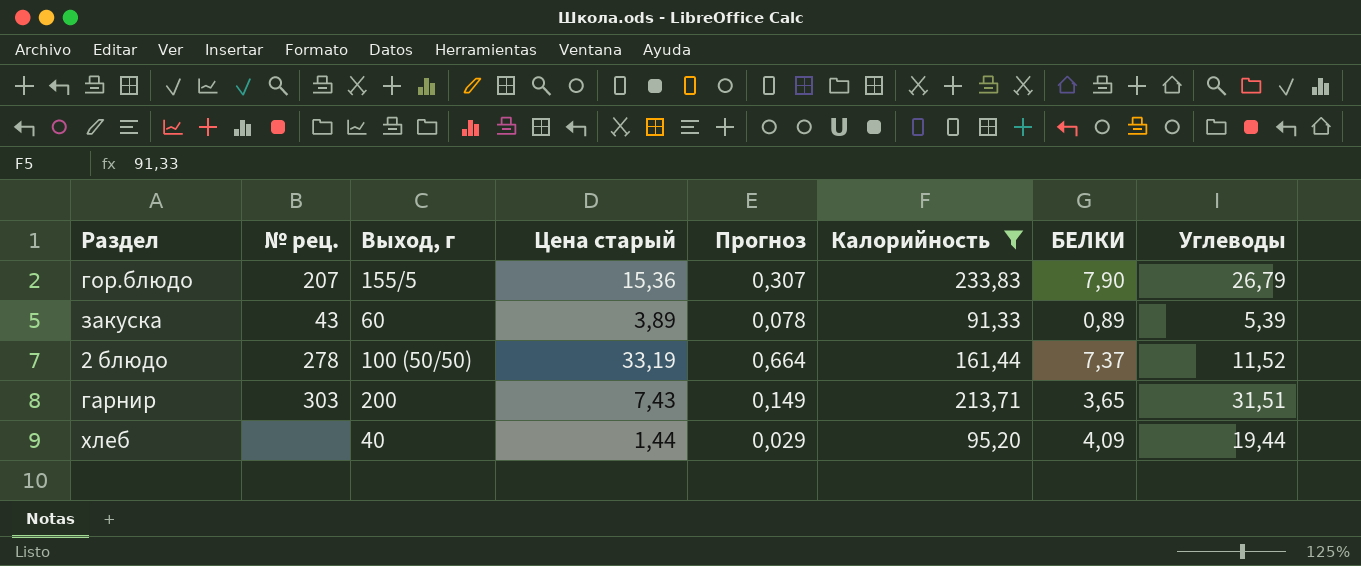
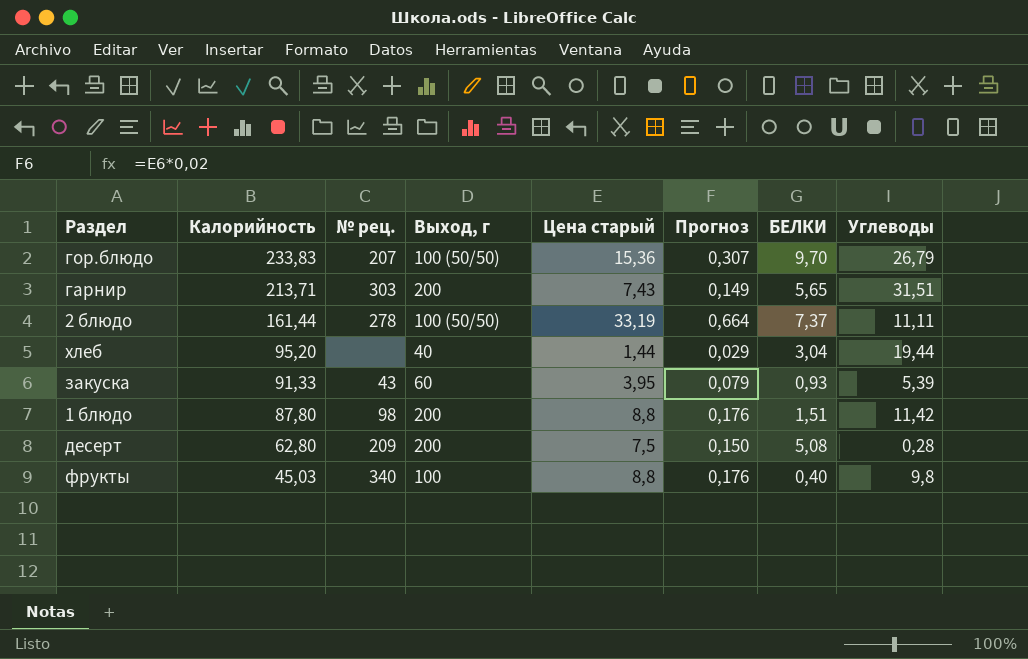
filter: Калорийность >= 91,33 -> none
row order: none -> Калорийность descending
column Калорийность | position: 6 -> 2
гор.блюдо | Выход, г: 155/5 -> 100 (50/50)
гор.блюдо | БЕЛКИ: 7,90 -> 9,70
гарнир | БЕЛКИ: 3,65 -> 5,65
2 блюдо | Углеводы: 11,52 -> 11,11
хлеб | БЕЛКИ: 4,09 -> 3,04
закуска | Цена старый: 3,89 -> 3,95
закуска | Прогноз: 0,078 -> 0,079
закуска | БЕЛКИ: 0,89 -> 0,93

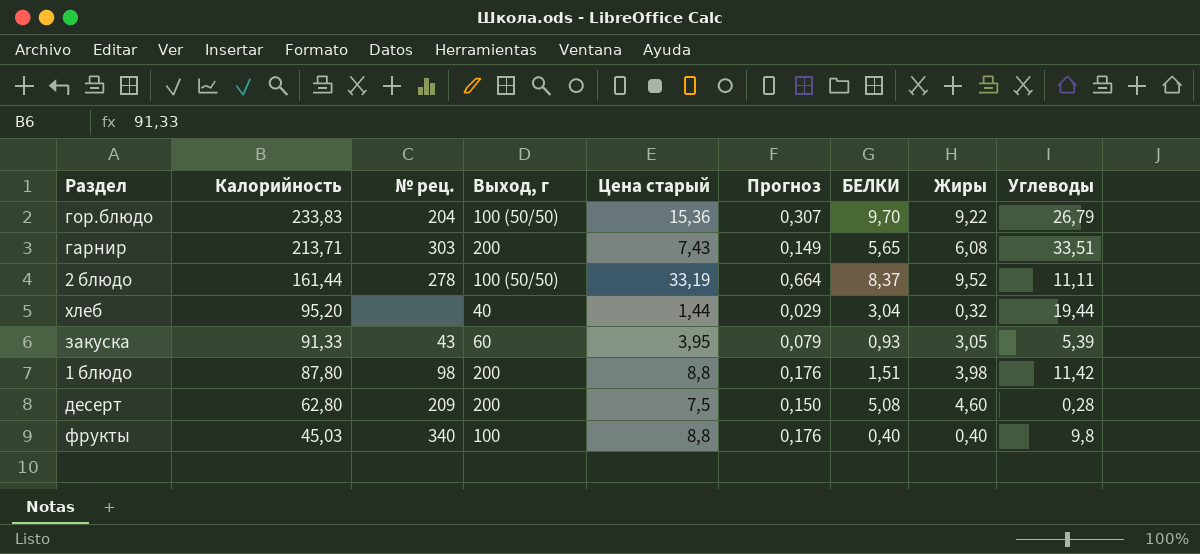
column Жиры | position: none -> 8
гор.блюдо | № рец.: 207 -> 204
гарнир | Углеводы: 31,51 -> 33,51
2 блюдо | БЕЛКИ: 7,37 -> 8,37

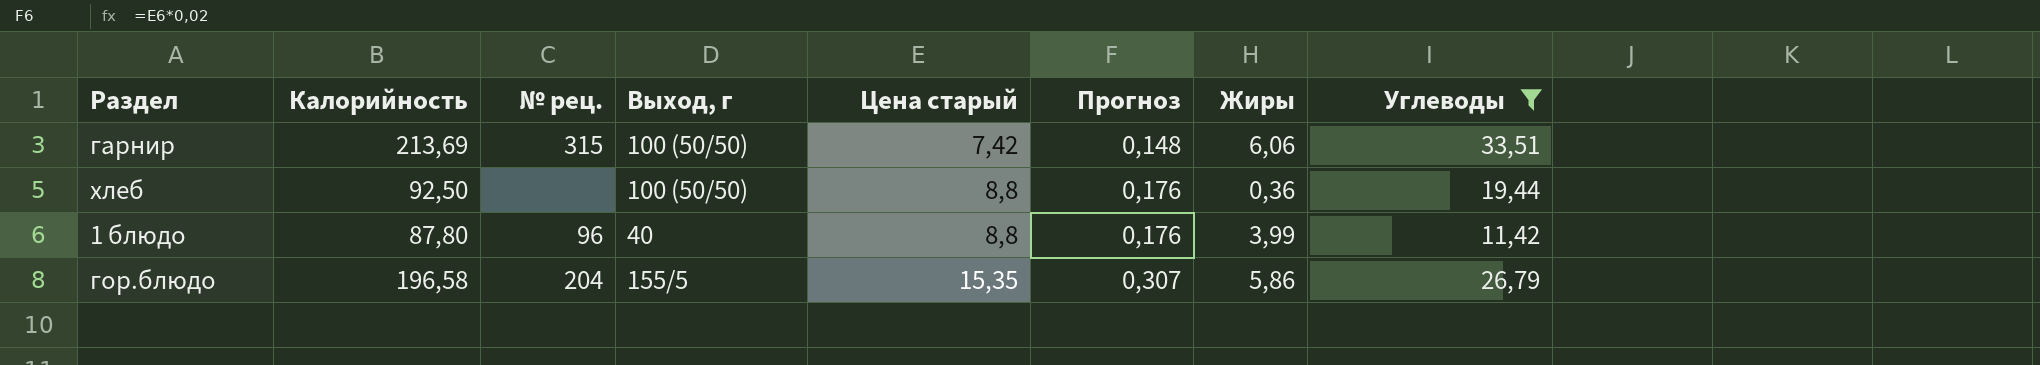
filter: none -> Углеводы >= 11,42
row order: Калорийность descending -> Цена старый ascending
column БЕЛКИ | position: 7 -> none
гарнир | Калорийность: 213,71 -> 213,69
гарнир | № рец.: 303 -> 315
гарнир | Выход, г: 200 -> 100 (50/50)
гарнир | Цена старый: 7,43 -> 7,42
гарнир | Прогноз: 0,149 -> 0,148
гарнир | Жиры: 6,08 -> 6,06
хлеб | Калорийность: 95,20 -> 92,50
хлеб | Выход, г: 40 -> 100 (50/50)
хлеб | Цена старый: 1,44 -> 8,8
хлеб | Прогноз: 0,029 -> 0,176
хлеб | Жиры: 0,32 -> 0,36
1 блюдо | № рец.: 98 -> 96
1 блюдо | Выход, г: 200 -> 40
1 блюдо | Жиры: 3,98 -> 3,99
гор.блюдо | Калорийность: 233,83 -> 196,58
гор.блюдо | Выход, г: 100 (50/50) -> 155/5
гор.блюдо | Цена старый: 15,36 -> 15,35
гор.блюдо | Жиры: 9,22 -> 5,86

